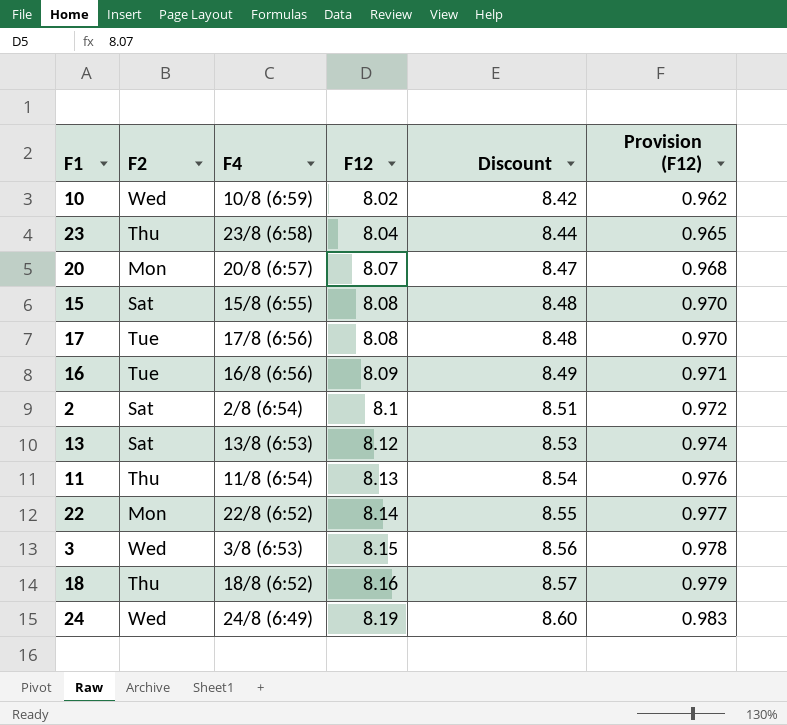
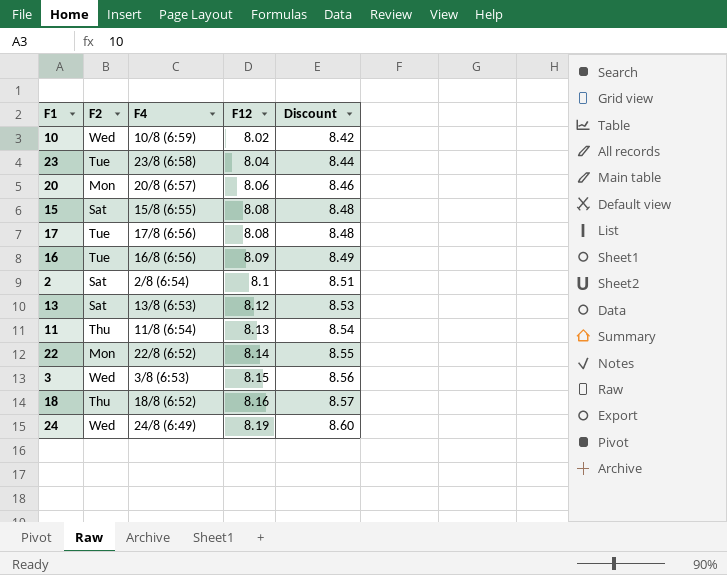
column Provision (F12) | formula: [F12] * 0.12 -> none
23 | F2: Thu -> Tue
20 | F12: 8.07 -> 8.06
20 | Discount: 8.47 -> 8.46

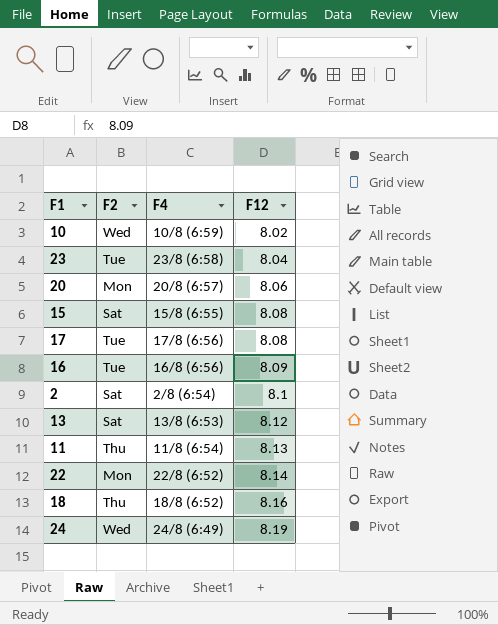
column Discount | formula: [F12] * 1.05 -> none
row 3: Wed | 3/8 (6:53) | 8.15 | 8.56 -> none

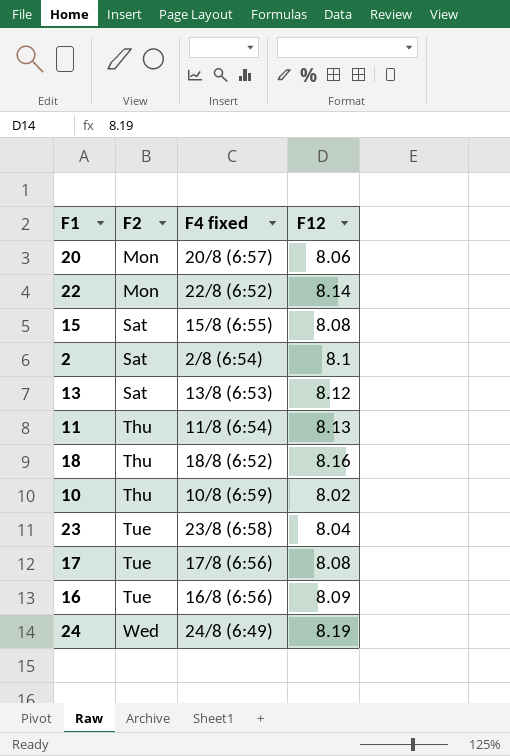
row order: F12 ascending -> F2 ascending
column name: F4 -> F4 fixed
10 | F2: Wed -> Thu

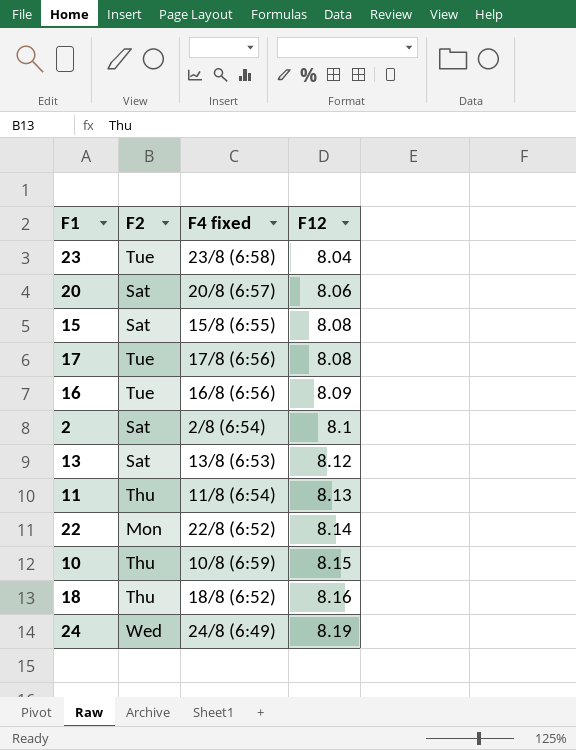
row order: F2 ascending -> F12 ascending
20 | F2: Mon -> Sat
10 | F12: 8.02 -> 8.15

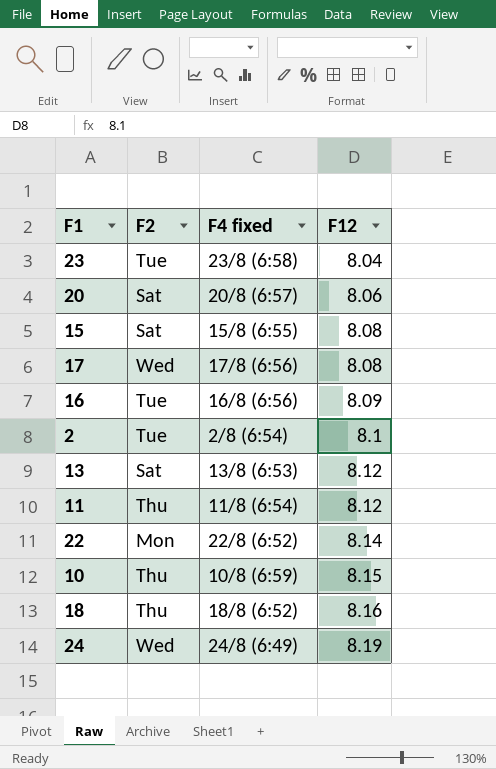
17 | F2: Tue -> Wed
2 | F2: Sat -> Tue
11 | F12: 8.13 -> 8.12

